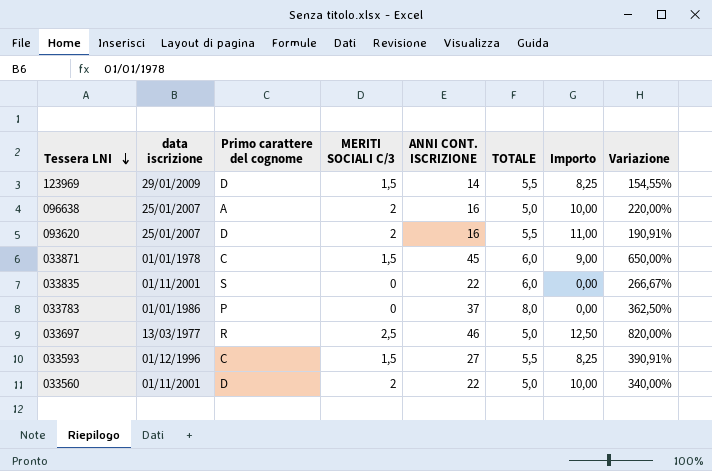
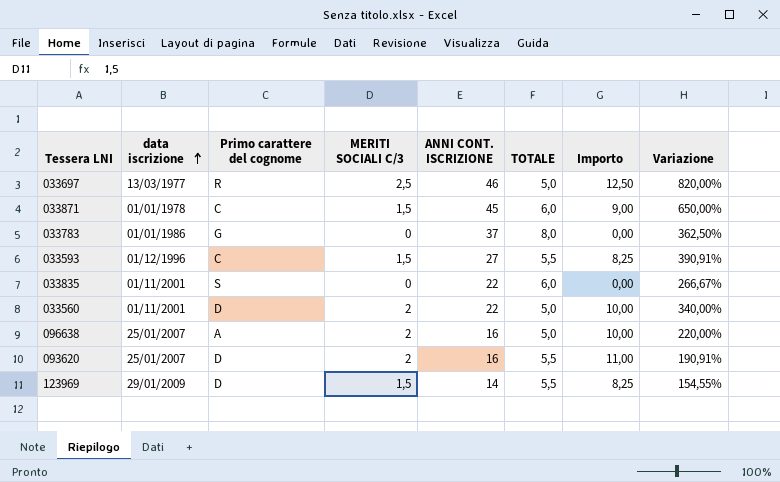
row order: Tessera LNI descending -> data iscrizione ascending
033783 | Primo carattere del cognome: P -> G

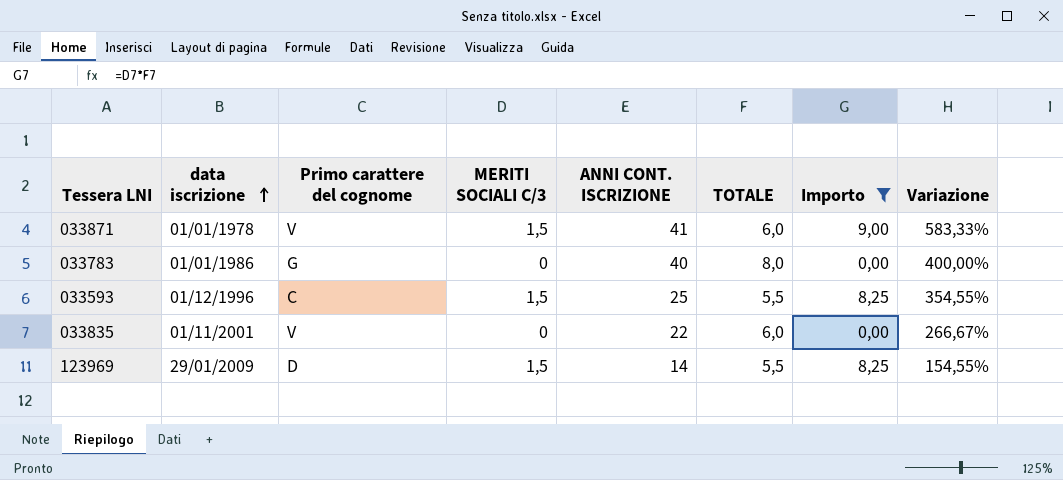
filter: none -> Importo <= 9,00
033871 | Primo carattere del cognome: C -> V
033871 | ANNI CONT. ISCRIZIONE: 45 -> 41
033871 | Variazione: 650,00% -> 583,33%
033783 | ANNI CONT. ISCRIZIONE: 37 -> 40
033783 | Variazione: 362,50% -> 400,00%
033593 | ANNI CONT. ISCRIZIONE: 27 -> 25
033593 | Variazione: 390,91% -> 354,55%
033835 | Primo carattere del cognome: S -> V

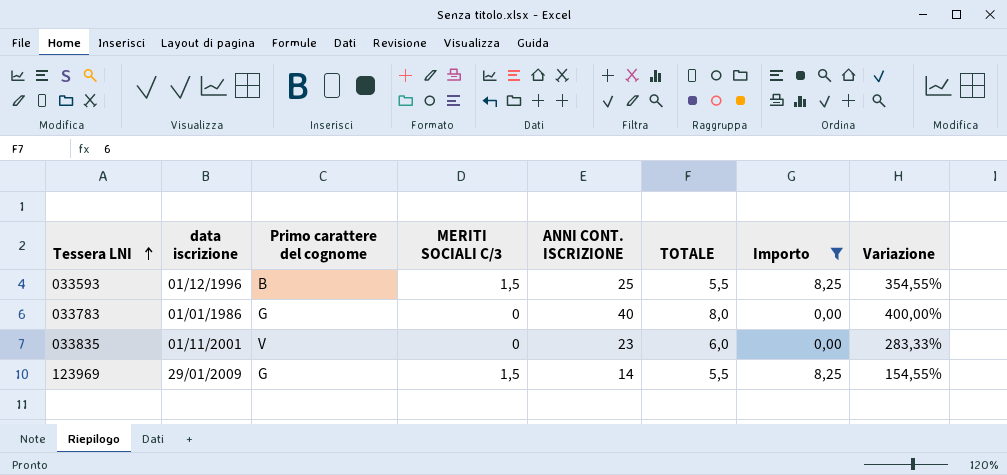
row order: data iscrizione ascending -> Tessera LNI ascending
row 033871: 01/01/1978 | V | 1,5 | 41 | 6,0 | 9,00 | 583,33% -> none
033593 | Primo carattere del cognome: C -> B
033835 | ANNI CONT. ISCRIZIONE: 22 -> 23
033835 | Variazione: 266,67% -> 283,33%
123969 | Primo carattere del cognome: D -> G

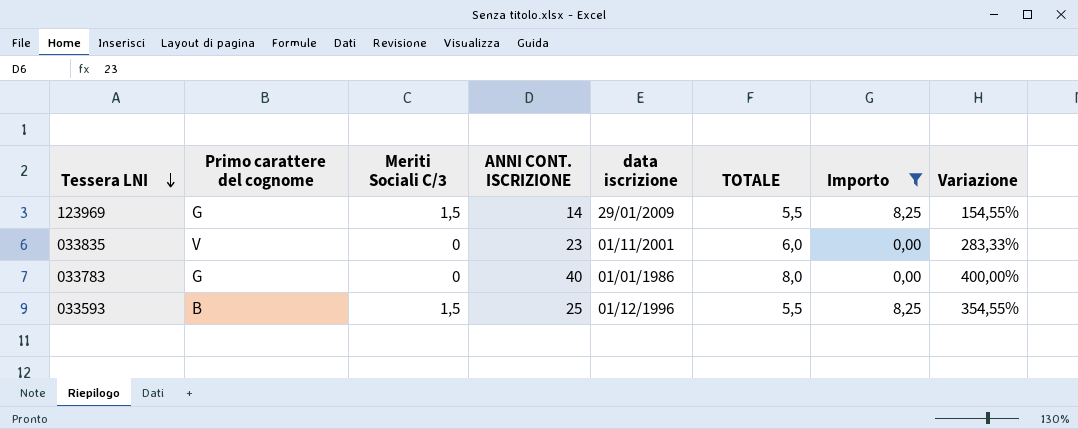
row order: Tessera LNI ascending -> Tessera LNI descending
column name: MERITI SOCIALI C/3 -> Meriti Sociali C/3
column data iscrizione | position: 2 -> 5

